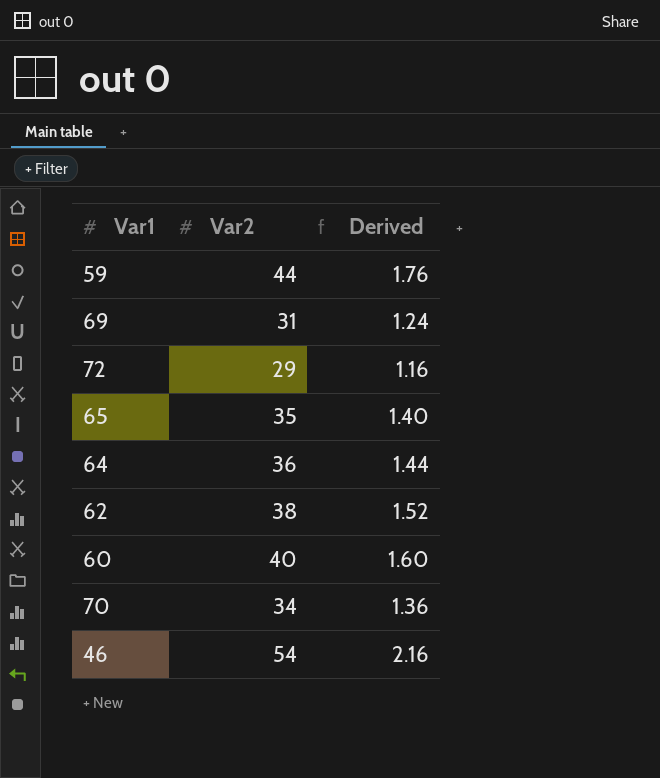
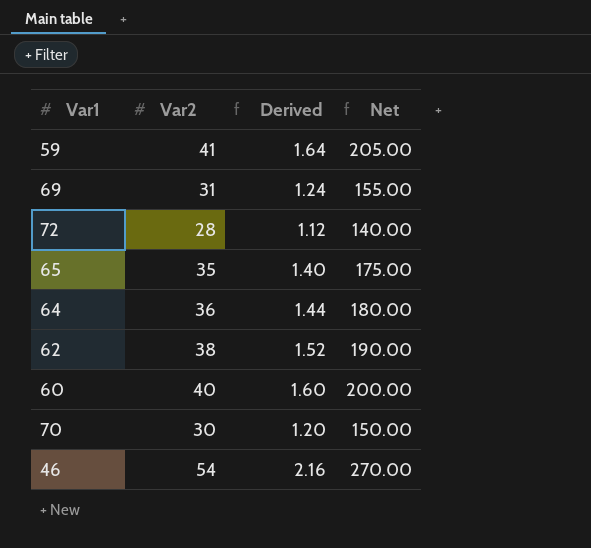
column Net | formula: none -> [Var2] * 5
59 | Var2: 44 -> 41
59 | Derived: 1.76 -> 1.64
72 | Var2: 29 -> 28
72 | Derived: 1.16 -> 1.12
70 | Var2: 34 -> 30
70 | Derived: 1.36 -> 1.20

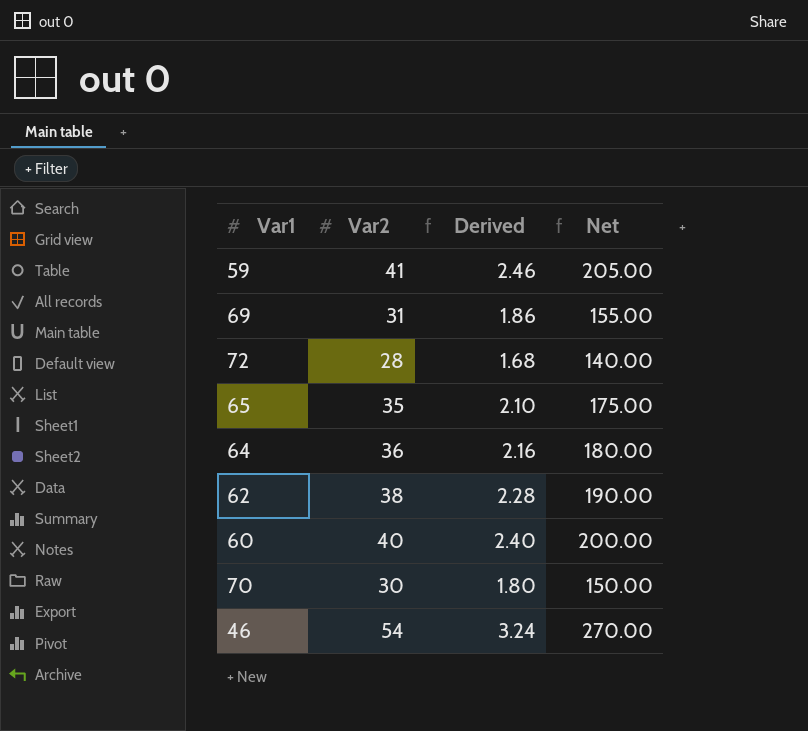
column Derived | formula: [Var2] * 0.04 -> [Var2] * 0.06

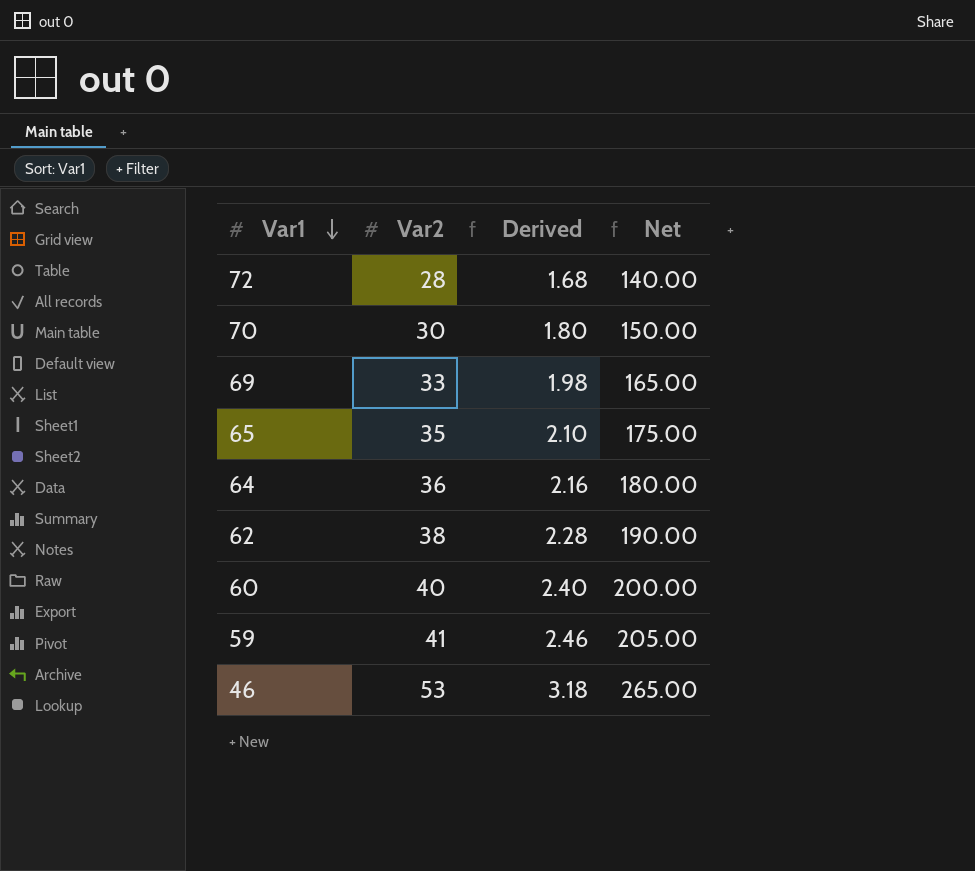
row order: none -> Var1 descending
69 | Var2: 31 -> 33
69 | Derived: 1.86 -> 1.98
69 | Net: 155.00 -> 165.00
46 | Var2: 54 -> 53
46 | Derived: 3.24 -> 3.18
46 | Net: 270.00 -> 265.00

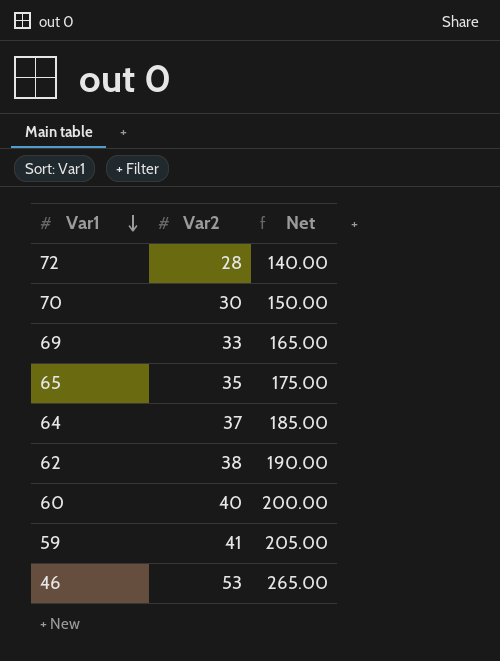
column Derived | formula: [Var2] * 0.06 -> none
64 | Var2: 36 -> 37
64 | Net: 180.00 -> 185.00

